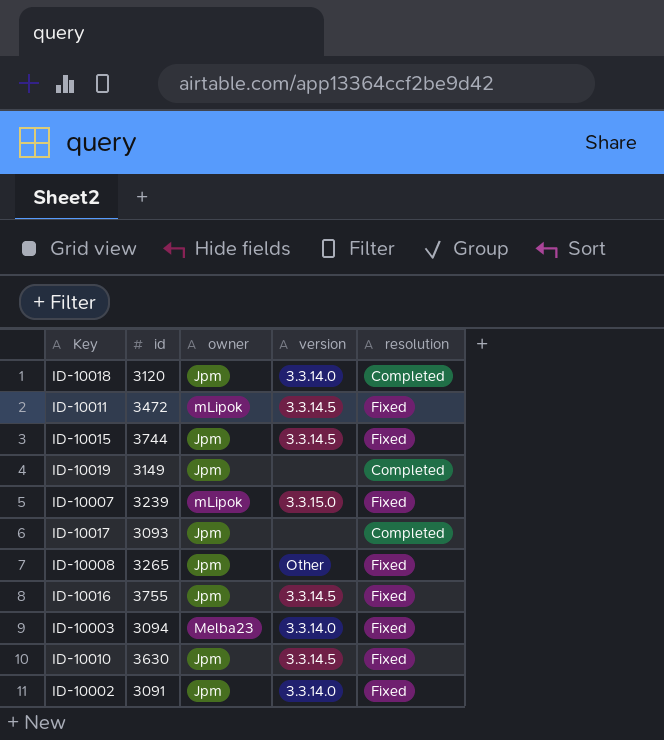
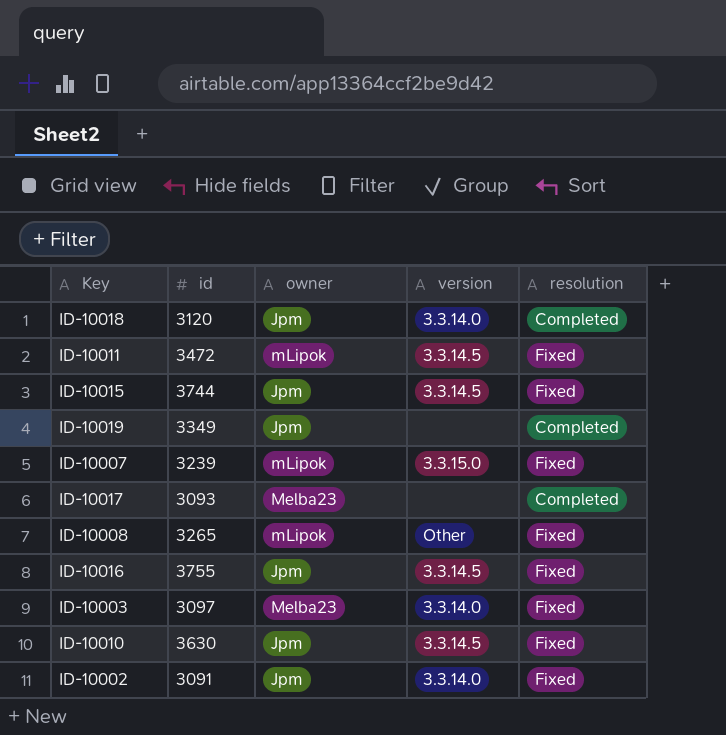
ID-10019 | id: 3149 -> 3349
ID-10017 | owner: Jpm -> Melba23
ID-10008 | owner: Jpm -> mLipok
ID-10003 | id: 3094 -> 3097

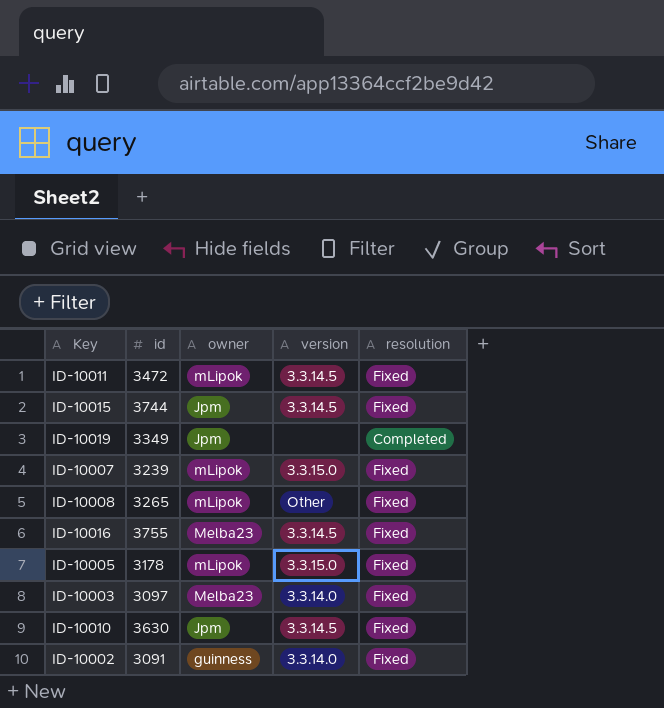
row ID-10018: 3120 | Jpm | 3.3.14.0 | Completed -> none
row ID-10017: 3093 | Melba23 | none | Completed -> none
ID-10016 | owner: Jpm -> Melba23
row ID-10005: none -> 3178 | mLipok | 3.3.15.0 | Fixed
ID-10002 | owner: Jpm -> guinness

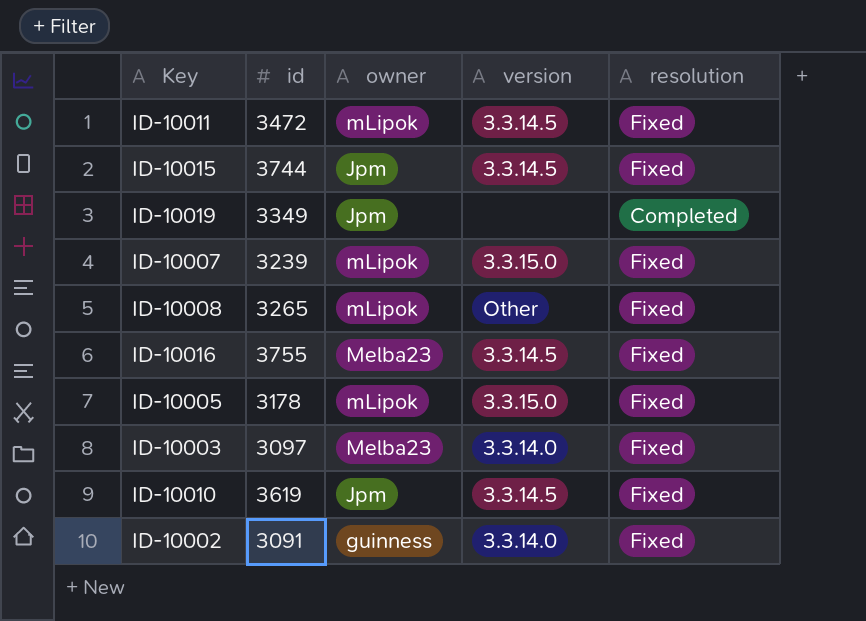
ID-10010 | id: 3630 -> 3619

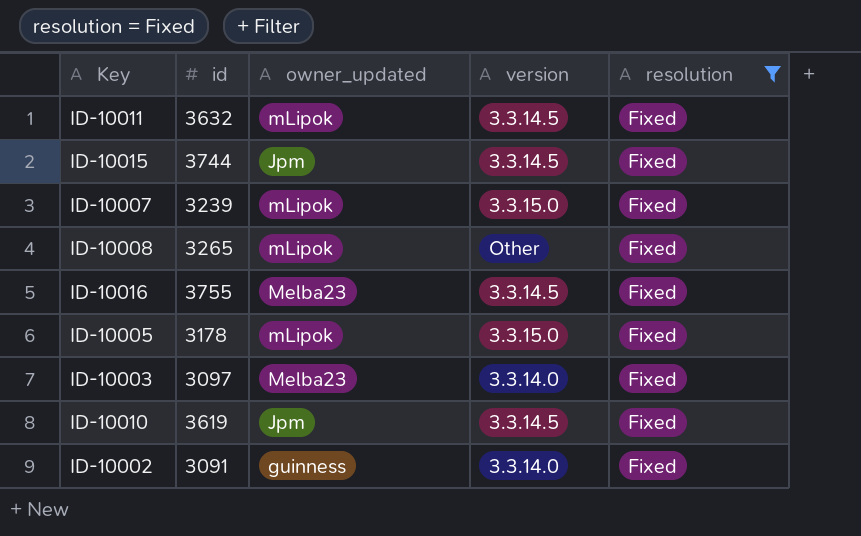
filter: none -> resolution = Fixed
column name: owner -> owner_updated
ID-10011 | id: 3472 -> 3632

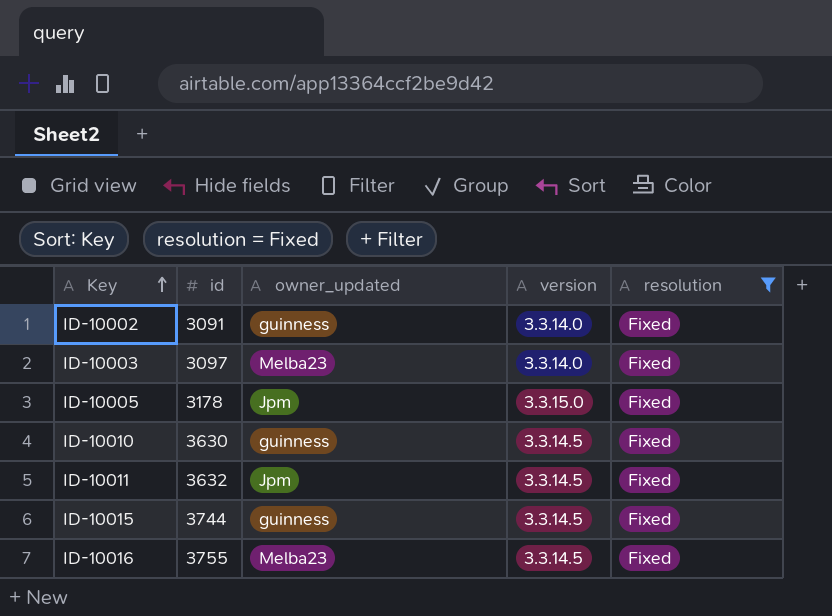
row order: none -> Key ascending
row ID-10007: 3239 | mLipok | 3.3.15.0 | Fixed -> none
row ID-10008: 3265 | mLipok | Other | Fixed -> none
ID-10005 | owner_updated: mLipok -> Jpm
ID-10010 | id: 3619 -> 3630
ID-10010 | owner_updated: Jpm -> guinness
ID-10011 | owner_updated: mLipok -> Jpm
ID-10015 | owner_updated: Jpm -> guinness

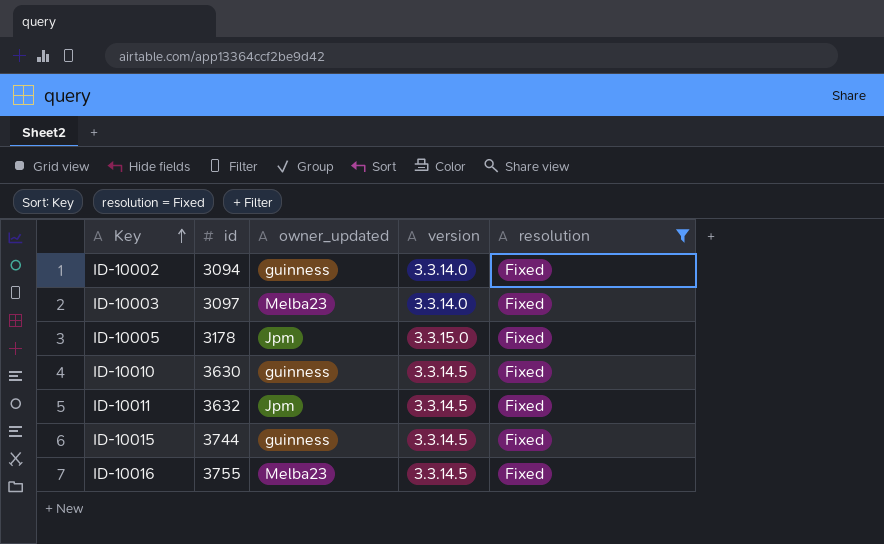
ID-10002 | id: 3091 -> 3094

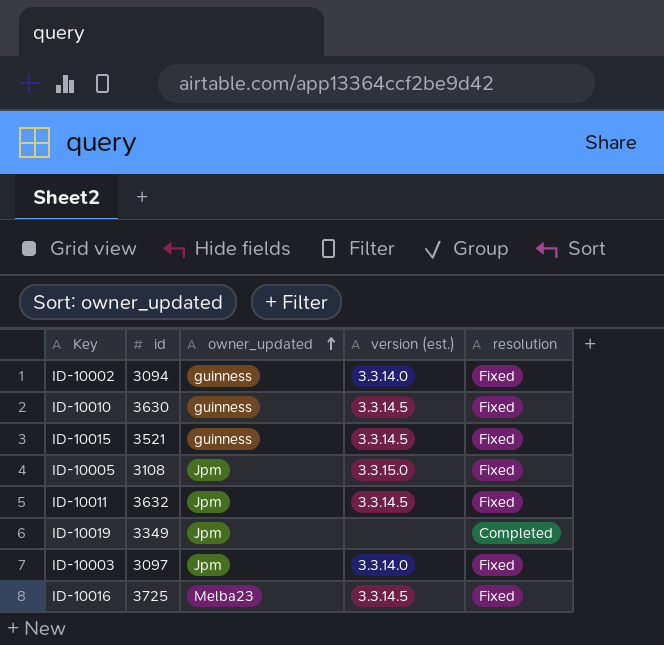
filter: resolution = Fixed -> none
row order: Key ascending -> owner_updated ascending
column name: version -> version (est.)
ID-10015 | id: 3744 -> 3521
ID-10005 | id: 3178 -> 3108
ID-10003 | owner_updated: Melba23 -> Jpm
ID-10016 | id: 3755 -> 3725

